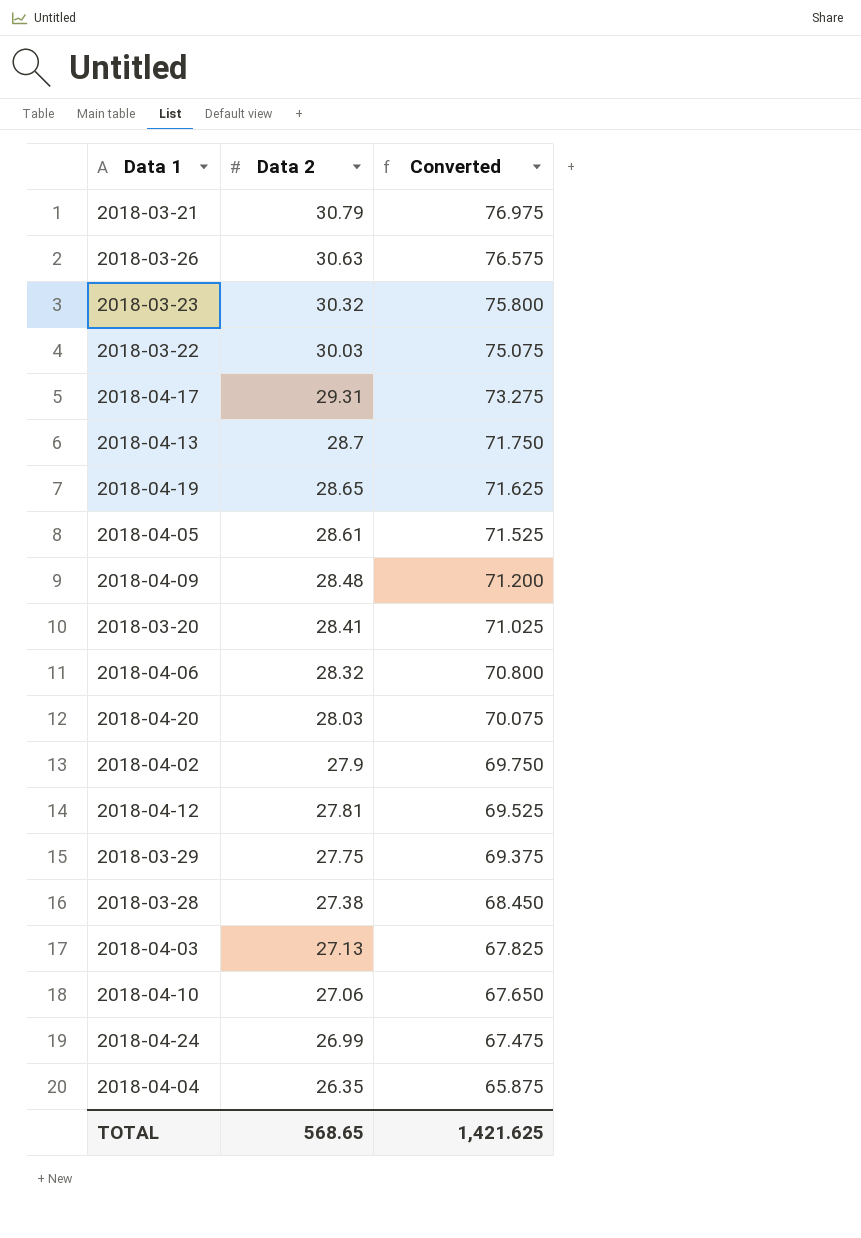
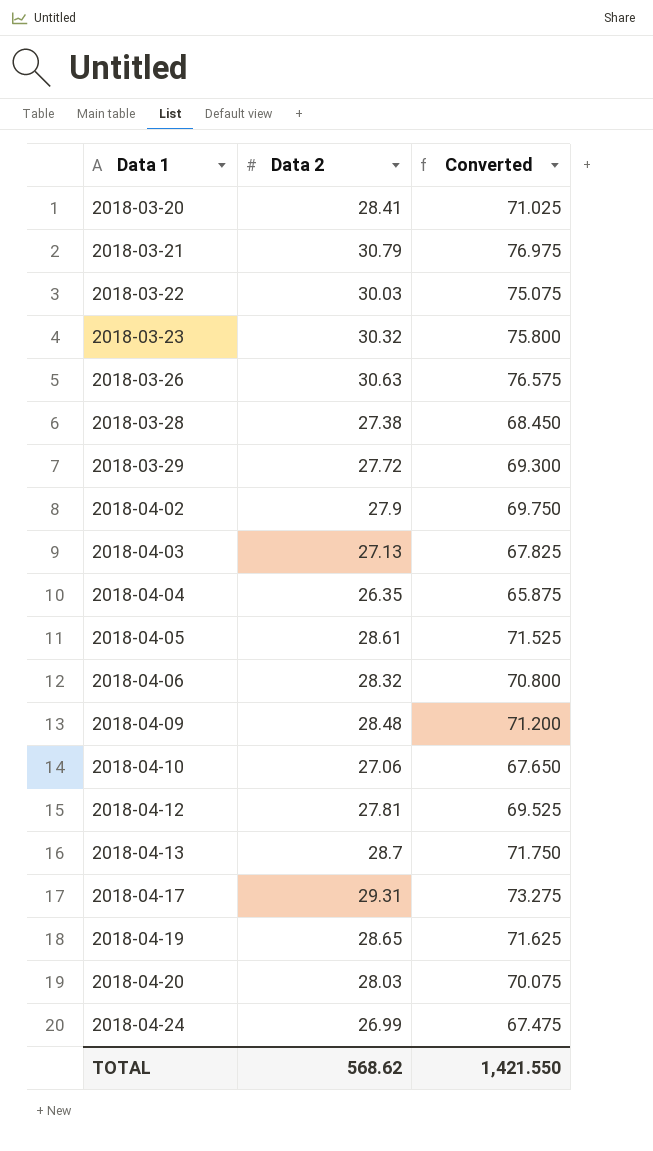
row order: Data 2 descending -> Data 1 ascending
2018-03-29 | Data 2: 27.75 -> 27.72
2018-03-29 | Converted: 69.375 -> 69.300
TOTAL | Data 2: 568.65 -> 568.62
TOTAL | Converted: 1,421.625 -> 1,421.550

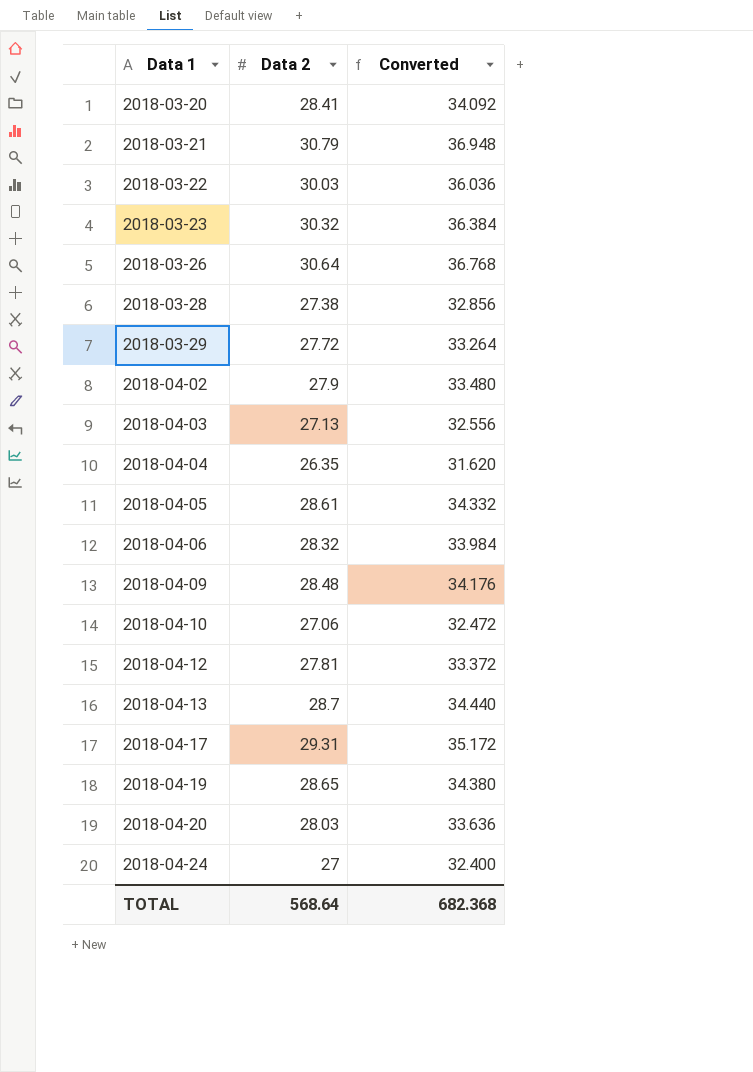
column Converted | formula: [Data 2] * 2.5 -> [Data 2] * 1.2
2018-03-26 | Data 2: 30.63 -> 30.64
2018-04-24 | Data 2: 26.99 -> 27
TOTAL | Data 2: 568.62 -> 568.64
TOTAL | Converted: 1,421.550 -> 682.368

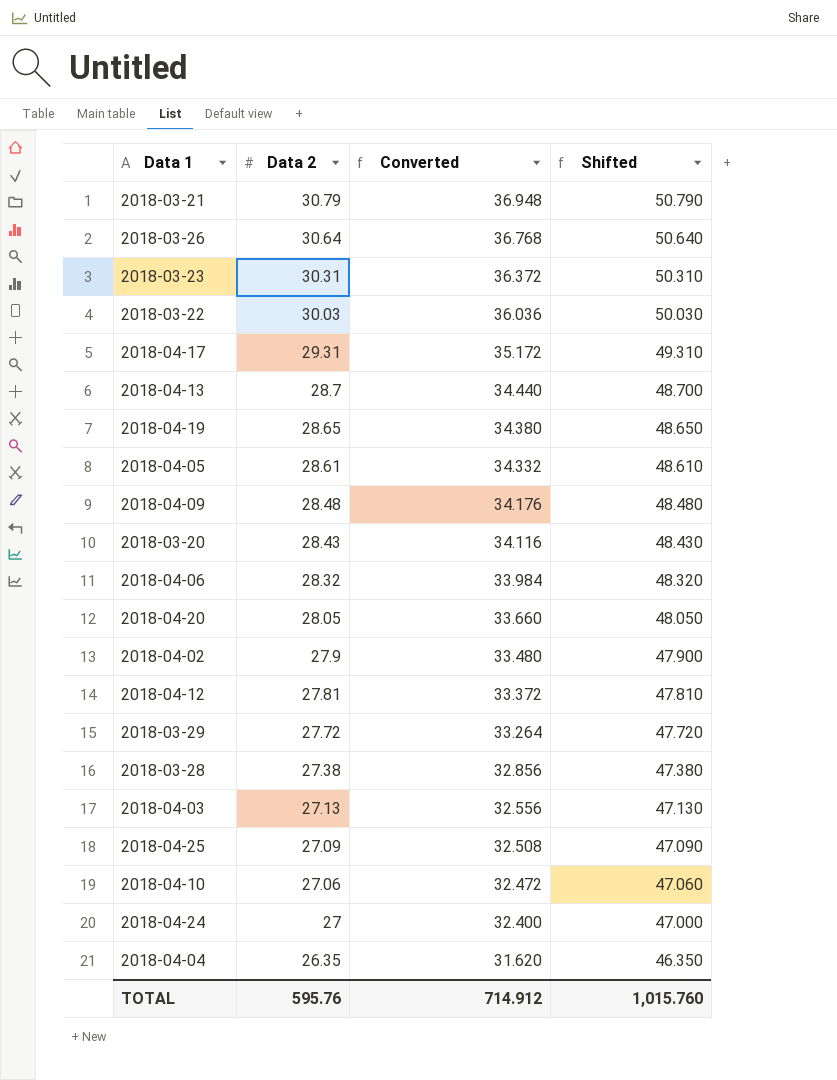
row order: Data 1 ascending -> Data 2 descending
column Shifted | formula: none -> [Data 2] + 20
2018-03-23 | Data 2: 30.32 -> 30.31
2018-03-23 | Converted: 36.384 -> 36.372
2018-03-20 | Data 2: 28.41 -> 28.43
2018-03-20 | Converted: 34.092 -> 34.116
2018-04-20 | Data 2: 28.03 -> 28.05
2018-04-20 | Converted: 33.636 -> 33.660
row 2018-04-25: none -> 27.09 | 32.508 | 47.090
TOTAL | Data 2: 568.64 -> 595.76
TOTAL | Converted: 682.368 -> 714.912

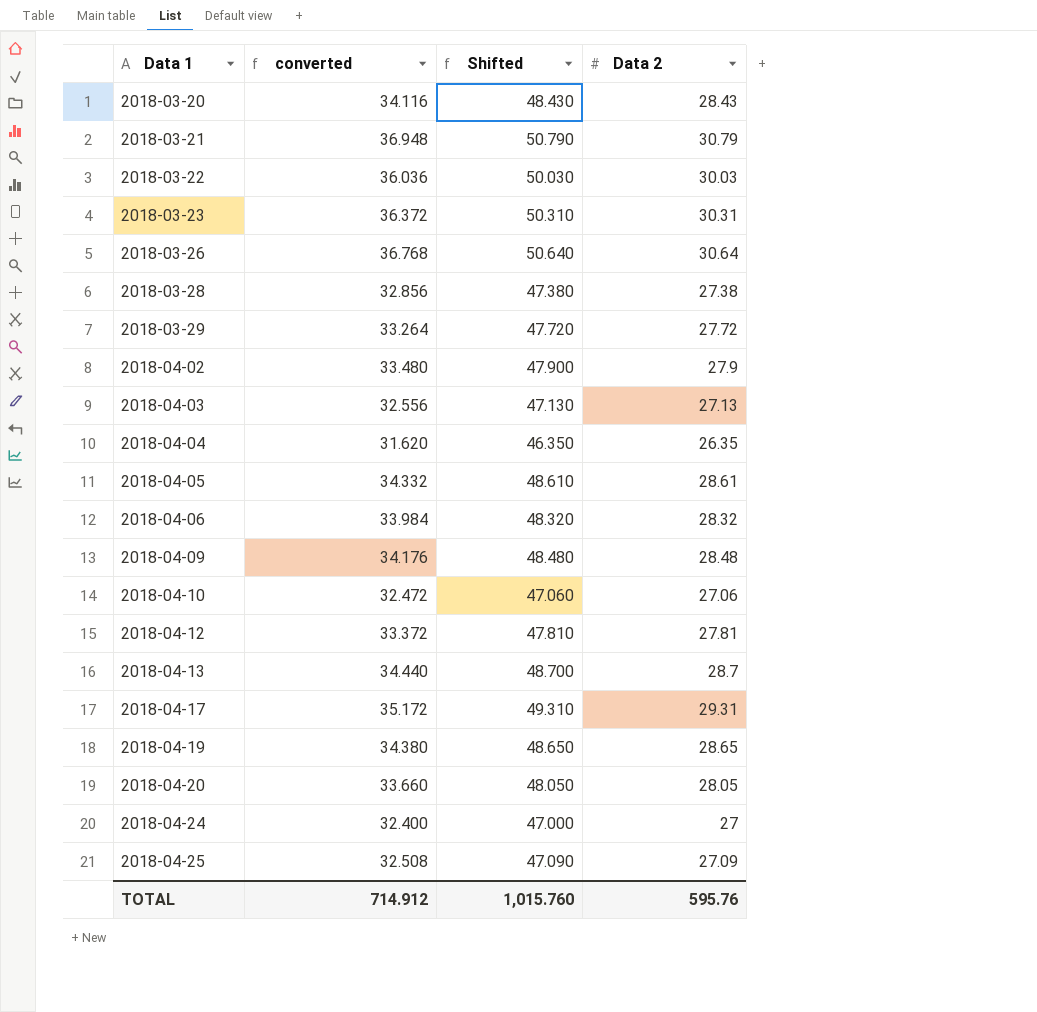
row order: Data 2 descending -> Data 1 ascending
column name: Converted -> converted
column Data 2 | position: 2 -> 4

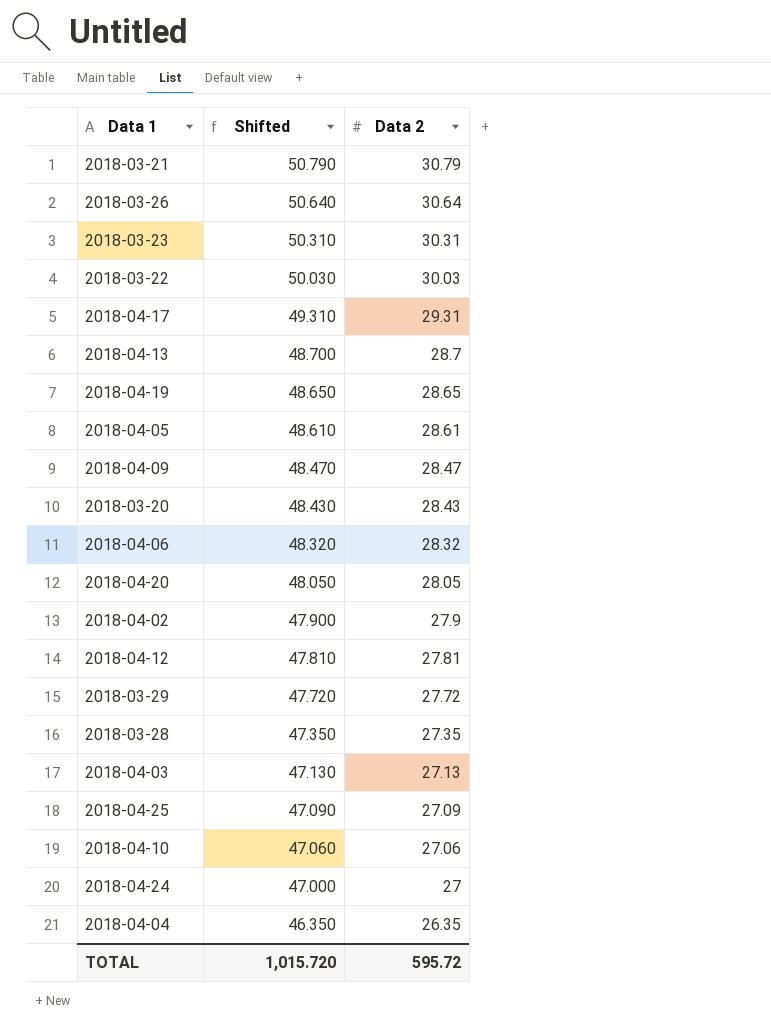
row order: Data 1 ascending -> Shifted descending
column converted | formula: [Data 2] * 1.2 -> none
2018-04-09 | Shifted: 48.480 -> 48.470
2018-04-09 | Data 2: 28.48 -> 28.47
2018-03-28 | Shifted: 47.380 -> 47.350
2018-03-28 | Data 2: 27.38 -> 27.35
TOTAL | Shifted: 1,015.760 -> 1,015.720
TOTAL | Data 2: 595.76 -> 595.72

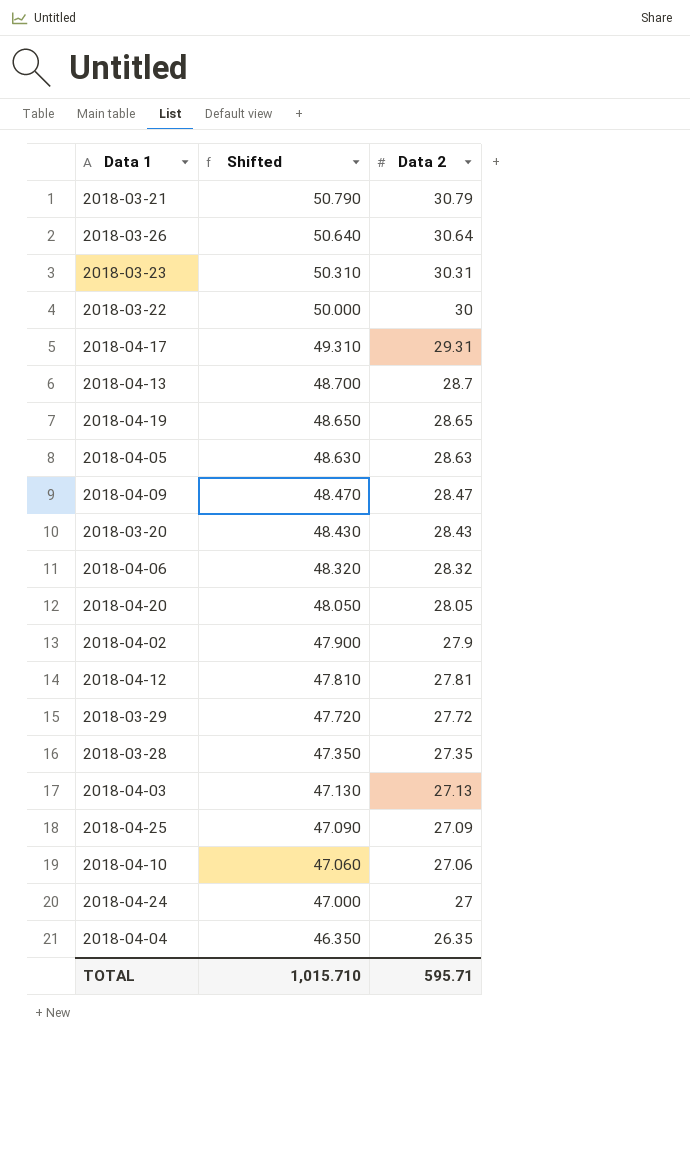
2018-03-22 | Shifted: 50.030 -> 50.000
2018-03-22 | Data 2: 30.03 -> 30
2018-04-05 | Shifted: 48.610 -> 48.630
2018-04-05 | Data 2: 28.61 -> 28.63
TOTAL | Shifted: 1,015.720 -> 1,015.710
TOTAL | Data 2: 595.72 -> 595.71

